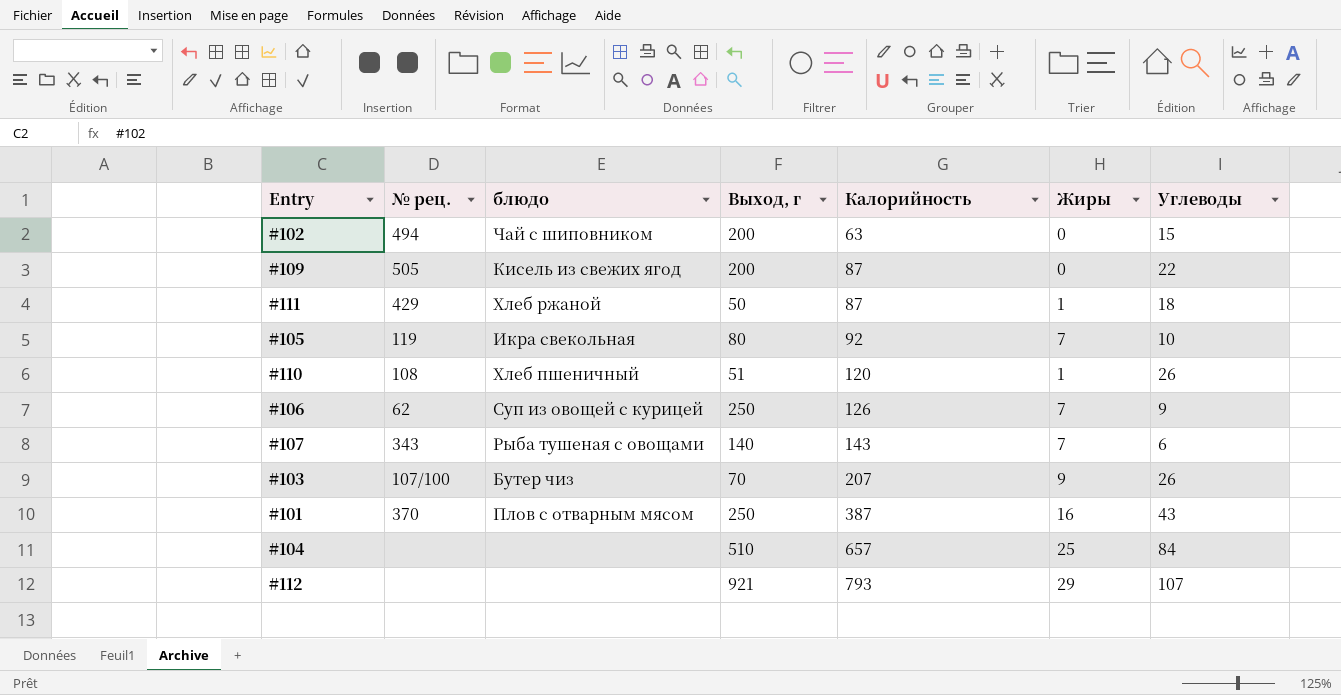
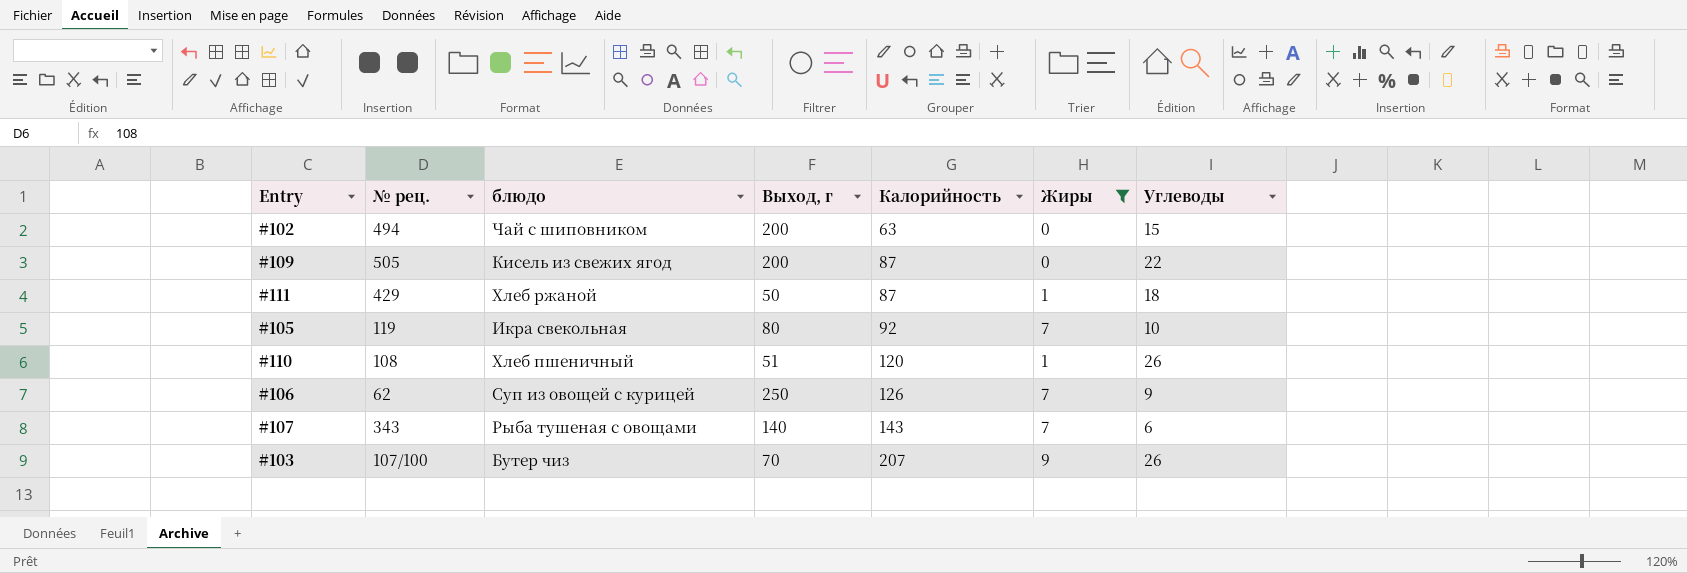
filter: none -> Жиры <= 9

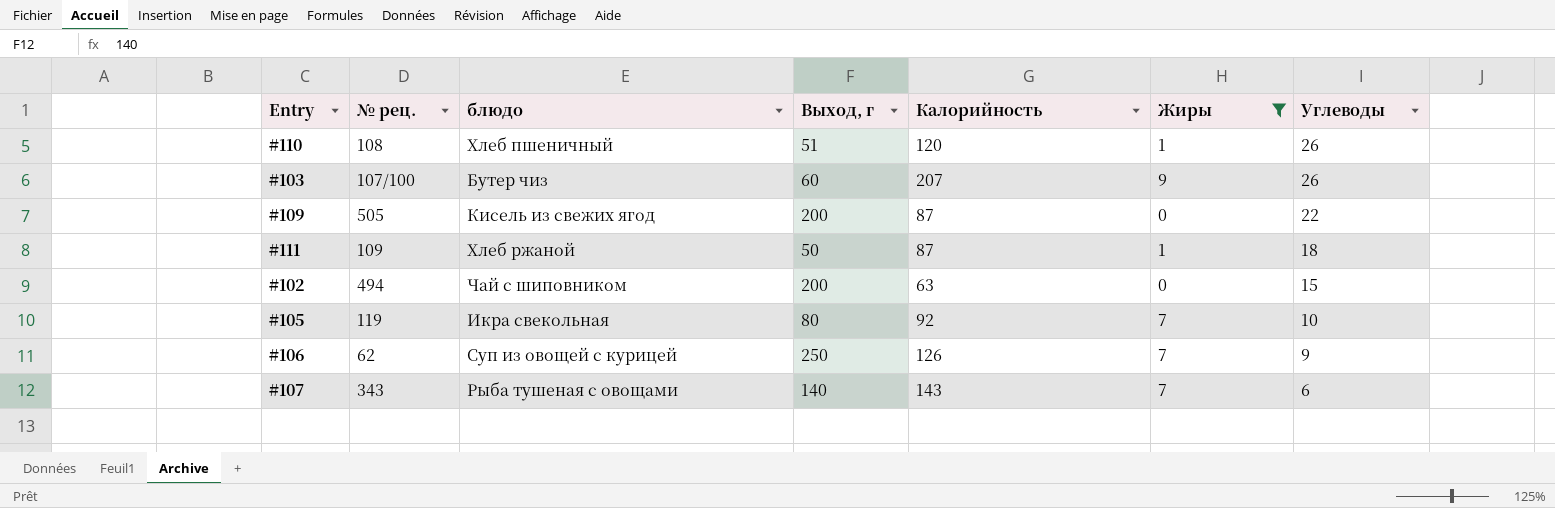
row order: Калорийность ascending -> Углеводы descending
#103 | Выход, г: 70 -> 60
#111 | № рец.: 429 -> 109

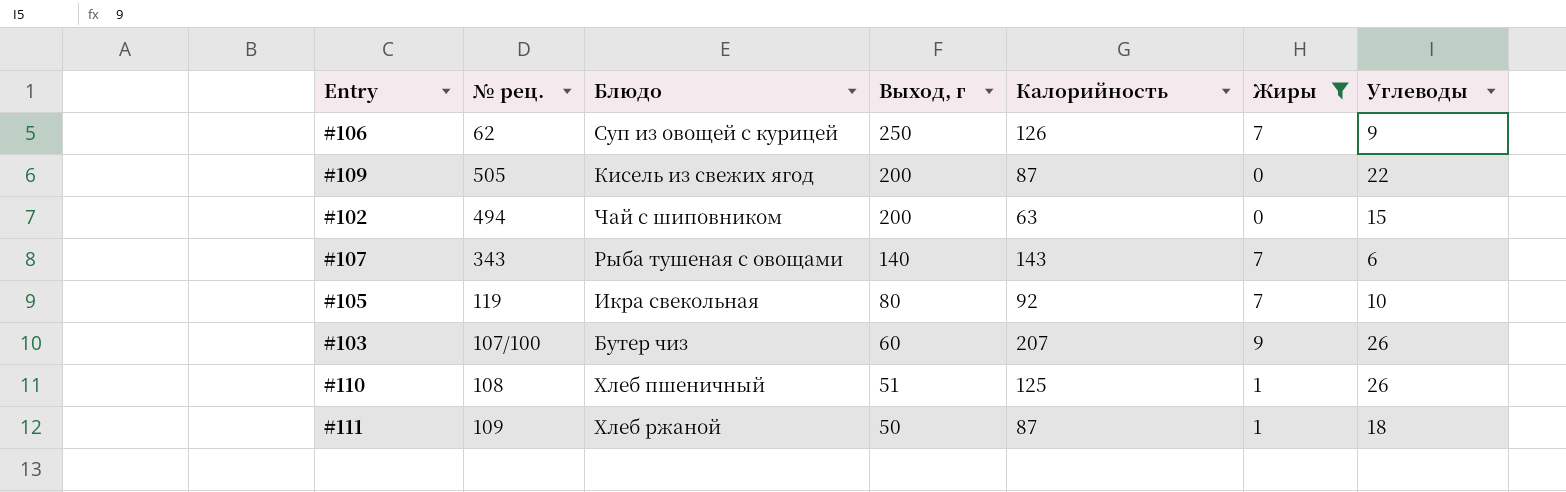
row order: Углеводы descending -> Выход, г descending
column name: блюдо -> Блюдо
#110 | Калорийность: 120 -> 125

